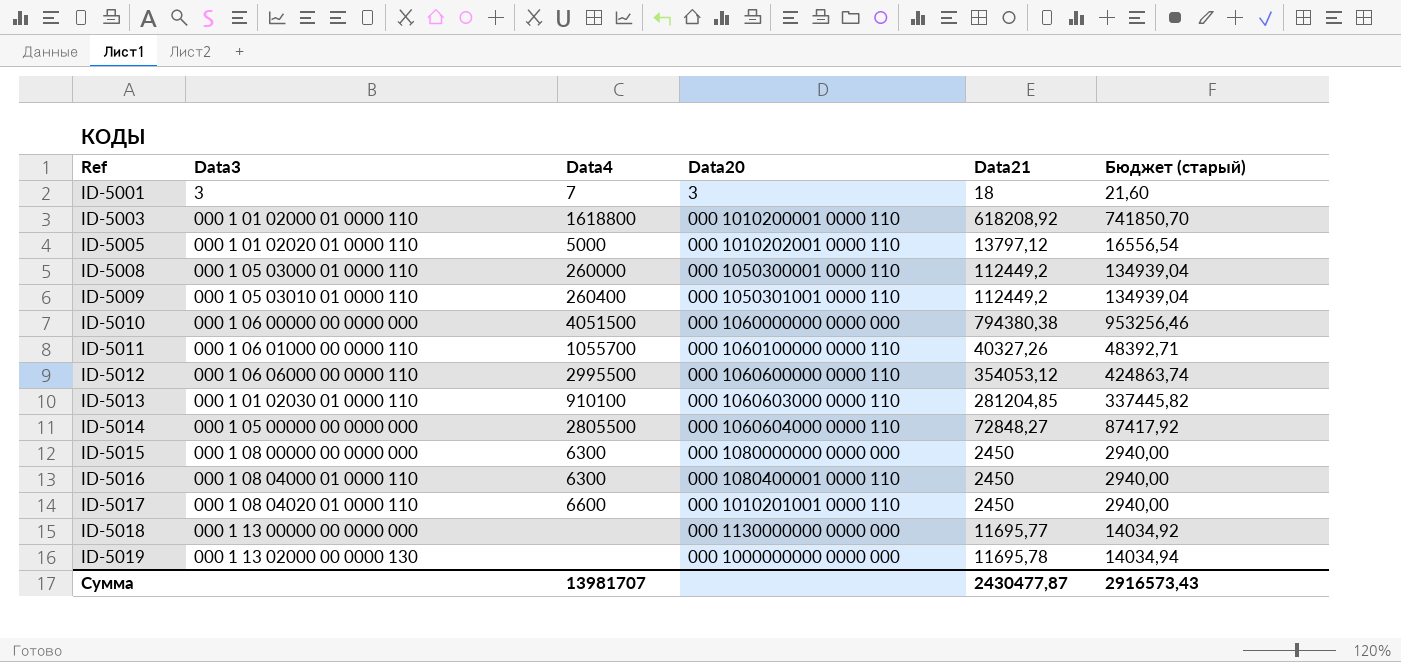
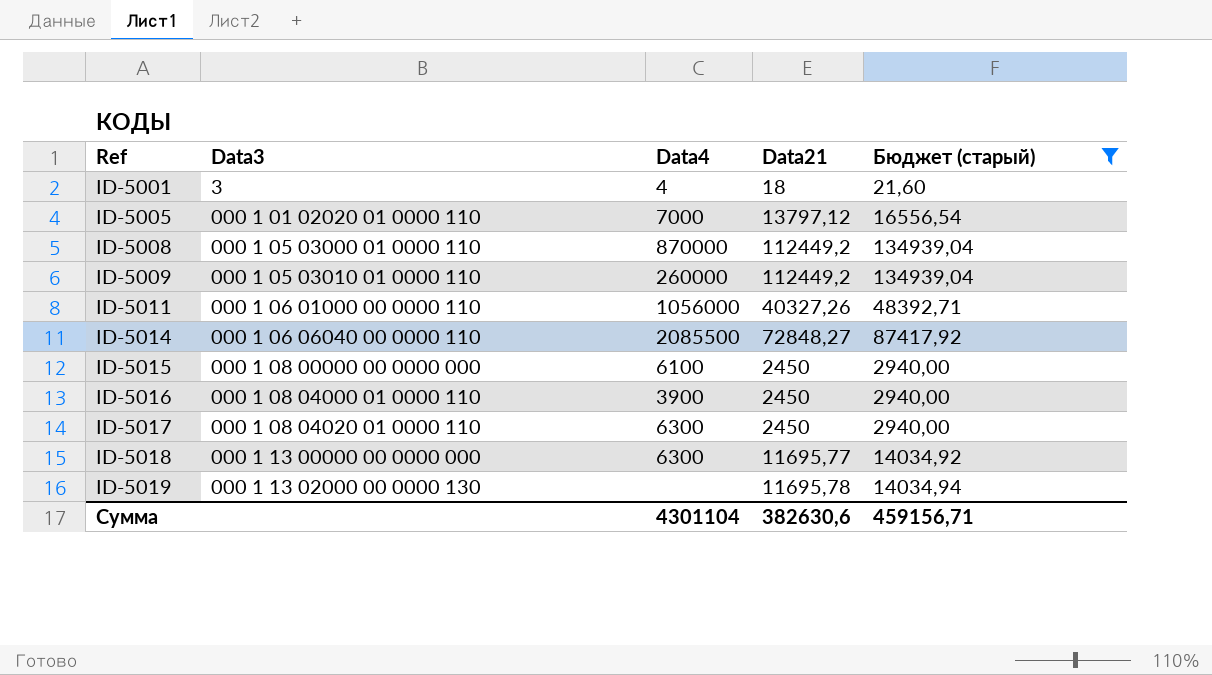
filter: none -> Бюджет (старый) <= 134939,04
column Data20 | position: 4 -> none
ID-5001 | Data4: 7 -> 4
ID-5005 | Data4: 5000 -> 7000
ID-5008 | Data4: 260000 -> 870000
ID-5009 | Data4: 260400 -> 260000
ID-5011 | Data4: 1055700 -> 1056000
ID-5014 | Data3: 000 1 05 00000 00 0000 000 -> 000 1 06 06040 00 0000 110
ID-5014 | Data4: 2805500 -> 2085500
ID-5015 | Data4: 6300 -> 6100
ID-5016 | Data4: 6300 -> 3900
ID-5017 | Data4: 6600 -> 6300
ID-5018 | Data4: none -> 6300
Сумма | Data4: 13981707 -> 4301104
Сумма | Data21: 2430477,87 -> 382630,6
Сумма | Бюджет (старый): 2916573,43 -> 459156,71

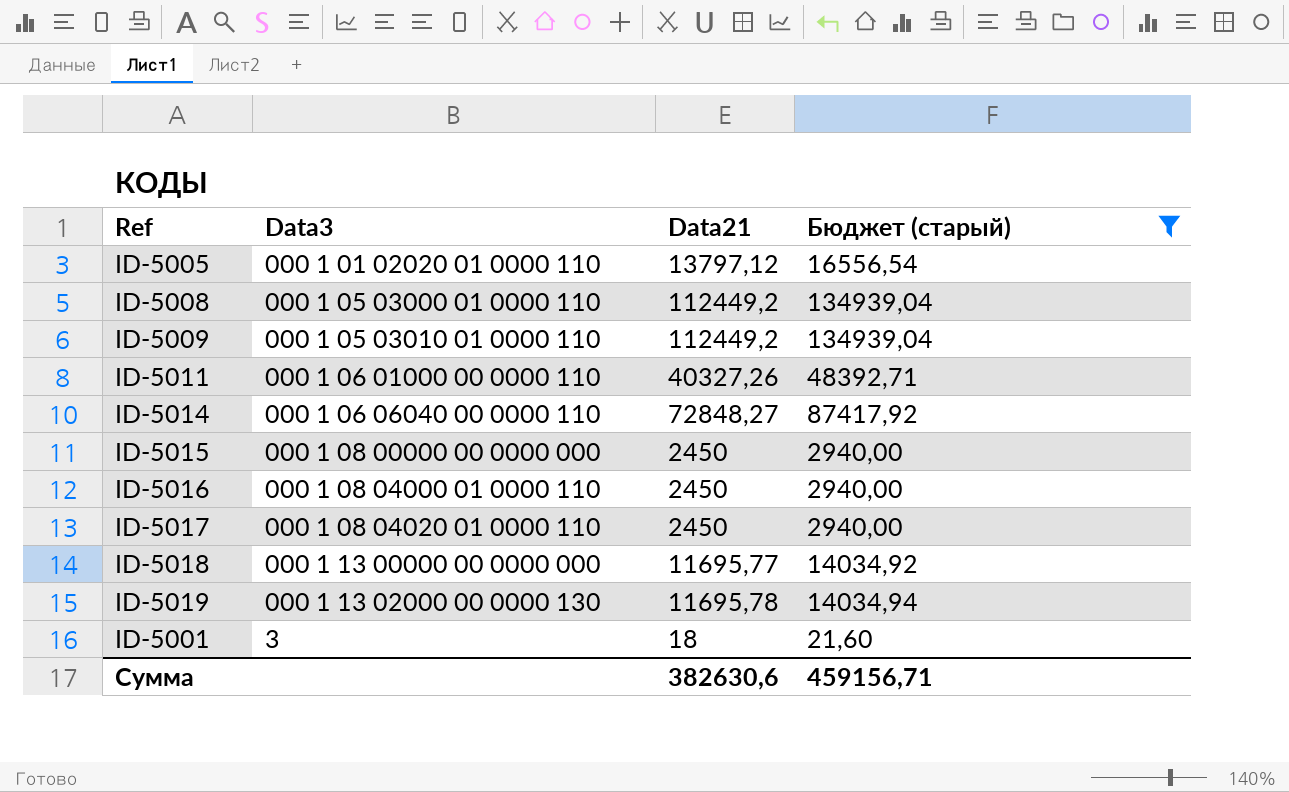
row order: Ref ascending -> Data3 ascending
column Data4 | position: 3 -> none

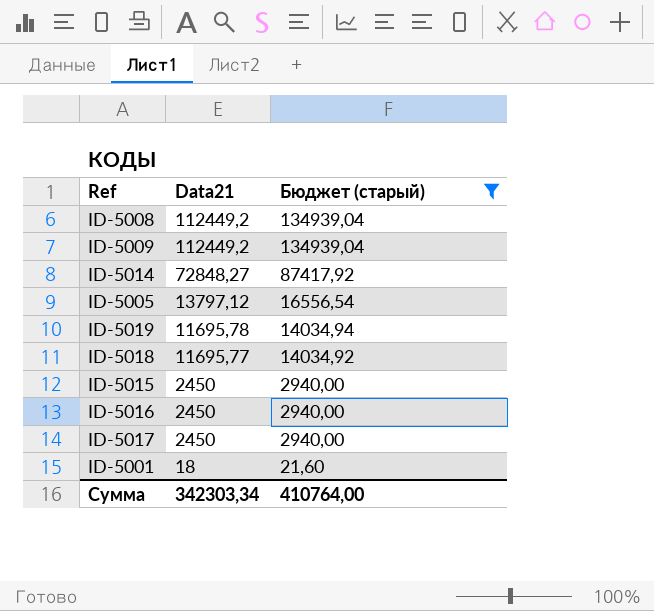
row order: Data3 ascending -> Data21 descending
column Data3 | position: 2 -> none
row ID-5011: 000 1 06 01000 00 0000 110 | 40327,26 | 48392,71 -> none
Сумма | Data21: 382630,6 -> 342303,34
Сумма | Бюджет (старый): 459156,71 -> 410764,00

